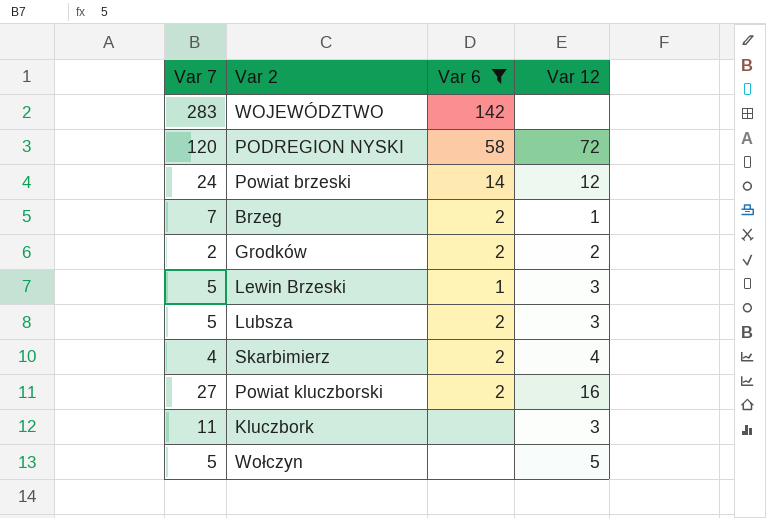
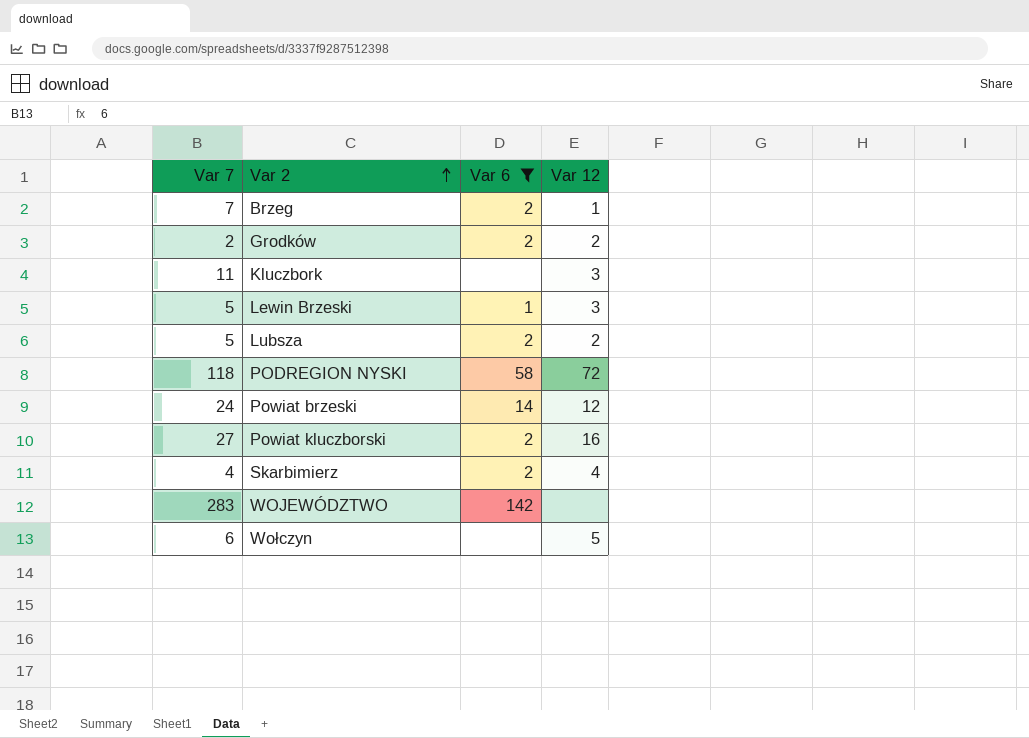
row order: none -> Var 2 ascending
Lubsza | Var 12: 3 -> 2
PODREGION NYSKI | Var 7: 120 -> 118
Wołczyn | Var 7: 5 -> 6

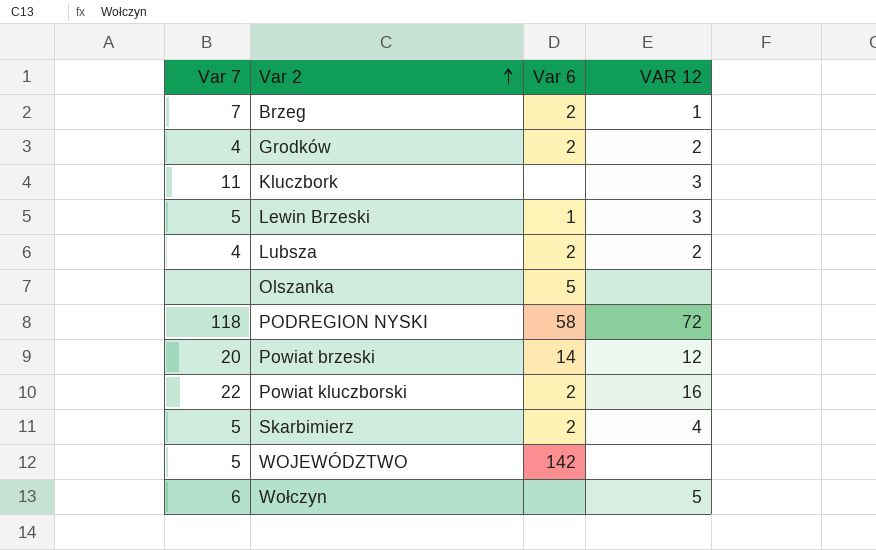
filter: Var 6 != 5 -> none
column name: Var 12 -> VAR 12
Grodków | Var 7: 2 -> 4
Lubsza | Var 7: 5 -> 4
Powiat brzeski | Var 7: 24 -> 20
Powiat kluczborski | Var 7: 27 -> 22
Skarbimierz | Var 7: 4 -> 5
WOJEWÓDZTWO | Var 7: 283 -> 5

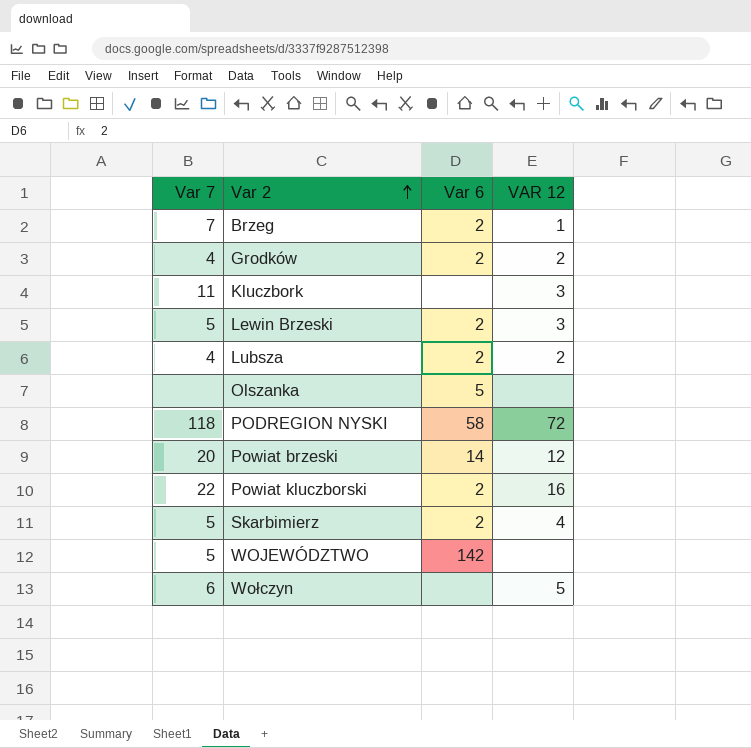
Lewin Brzeski | Var 6: 1 -> 2

